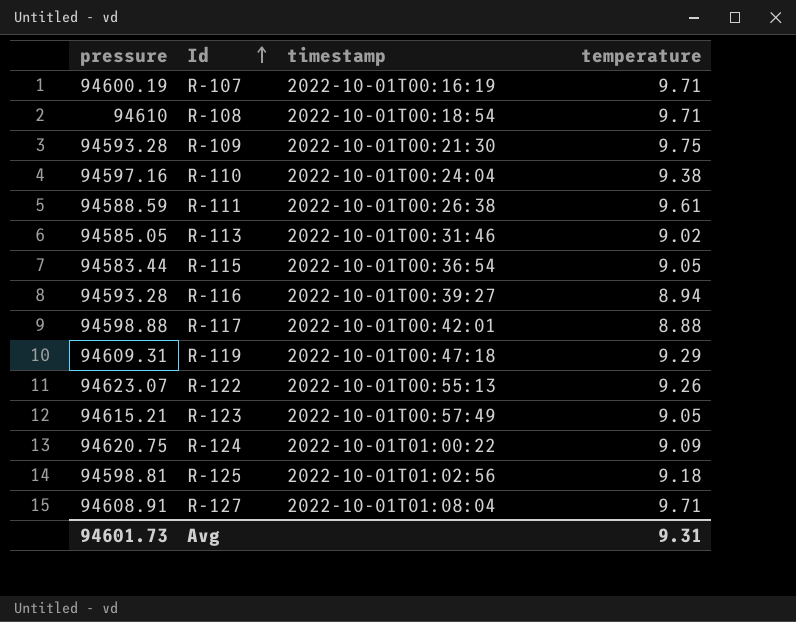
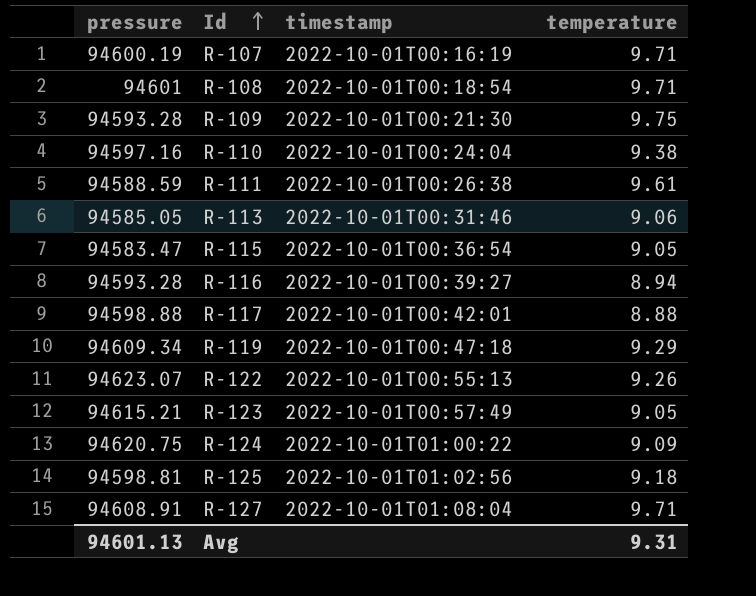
R-108 | pressure: 94610 -> 94601
R-113 | temperature: 9.02 -> 9.06
R-115 | pressure: 94583.44 -> 94583.47
R-119 | pressure: 94609.31 -> 94609.34
Avg | pressure: 94601.73 -> 94601.13

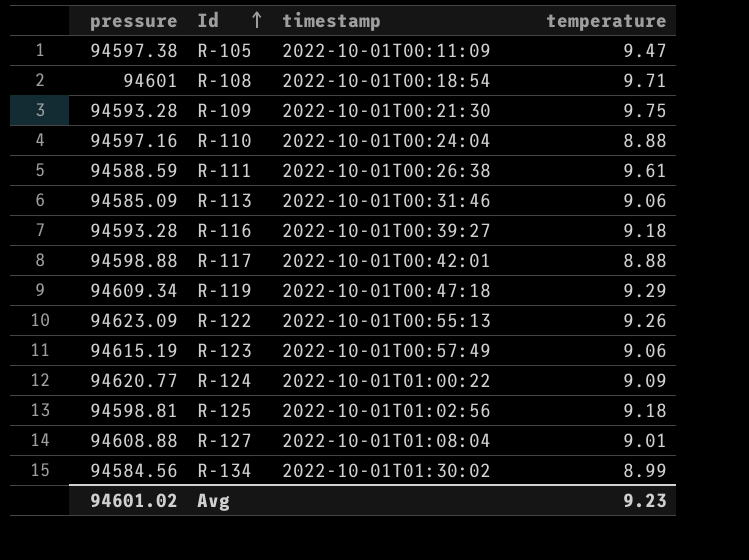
row R-107: 94600.19 | 2022-10-01T00:16:19 | 9.71 -> none
row R-115: 94583.47 | 2022-10-01T00:36:54 | 9.05 -> none
row R-105: none -> 94597.38 | 2022-10-01T00:11:09 | 9.47
R-110 | temperature: 9.38 -> 8.88
R-113 | pressure: 94585.05 -> 94585.09
R-116 | temperature: 8.94 -> 9.18
R-122 | pressure: 94623.07 -> 94623.09
R-123 | pressure: 94615.21 -> 94615.19
R-123 | temperature: 9.05 -> 9.06
R-124 | pressure: 94620.75 -> 94620.77
R-127 | pressure: 94608.91 -> 94608.88
R-127 | temperature: 9.71 -> 9.01
row R-134: none -> 94584.56 | 2022-10-01T01:30:02 | 8.99
Avg | pressure: 94601.13 -> 94601.02
Avg | temperature: 9.31 -> 9.23

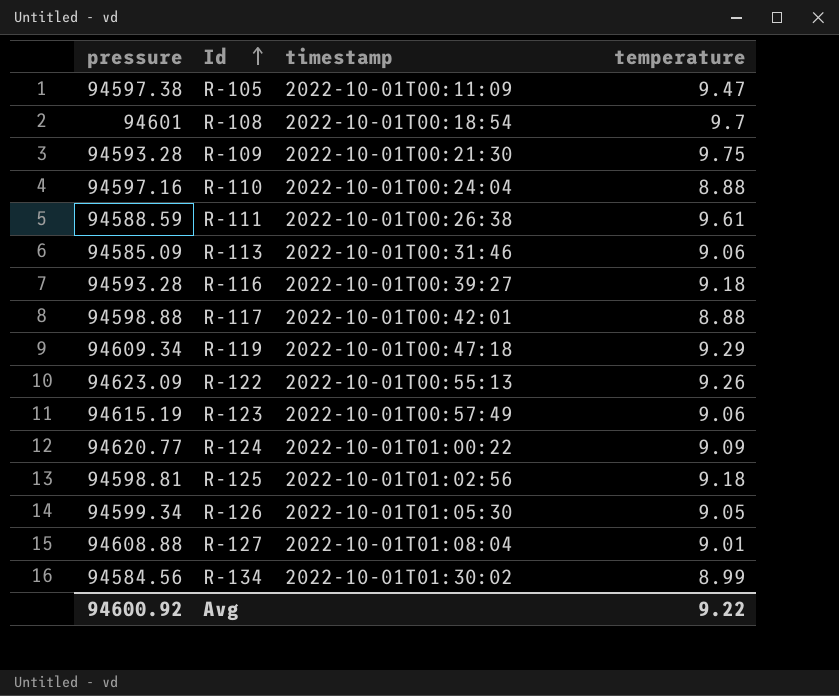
R-108 | temperature: 9.71 -> 9.7
row R-126: none -> 94599.34 | 2022-10-01T01:05:30 | 9.05
Avg | pressure: 94601.02 -> 94600.92
Avg | temperature: 9.23 -> 9.22

